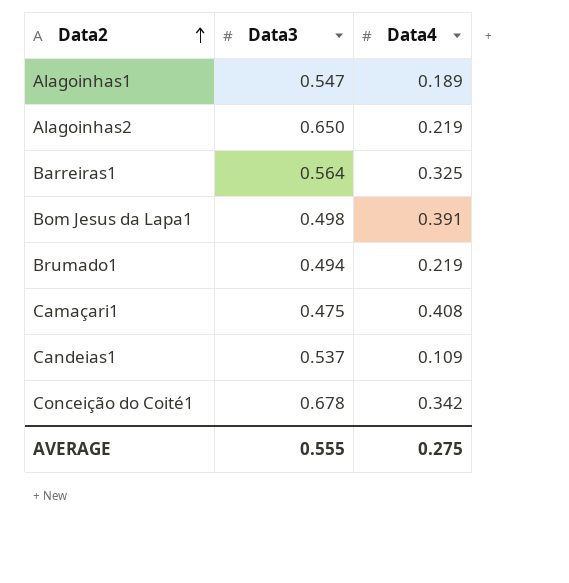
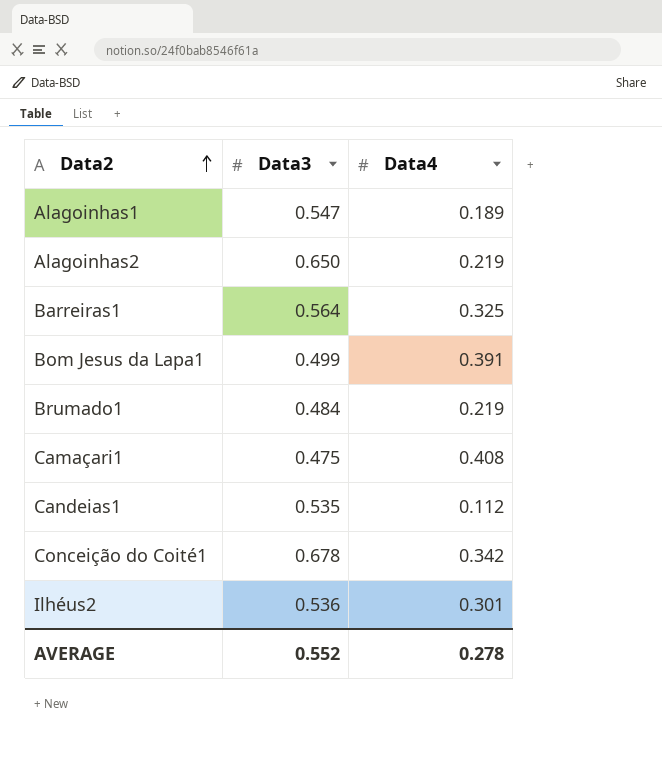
Bom Jesus da Lapa1 | Data3: 0.498 -> 0.499
Brumado1 | Data3: 0.494 -> 0.484
Candeias1 | Data3: 0.537 -> 0.535
Candeias1 | Data4: 0.109 -> 0.112
row Ilhéus2: none -> 0.536 | 0.301
AVERAGE | Data3: 0.555 -> 0.552
AVERAGE | Data4: 0.275 -> 0.278

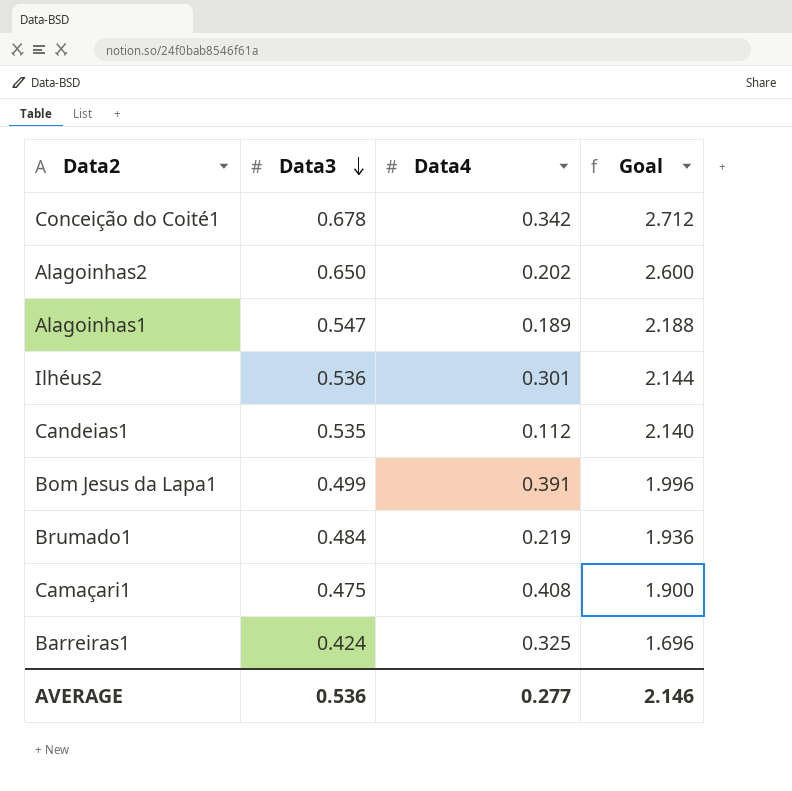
row order: Data2 ascending -> Data3 descending
column Goal | formula: none -> [Data3] * 4
Alagoinhas2 | Data4: 0.219 -> 0.202
Barreiras1 | Data3: 0.564 -> 0.424
AVERAGE | Data3: 0.552 -> 0.536
AVERAGE | Data4: 0.278 -> 0.277

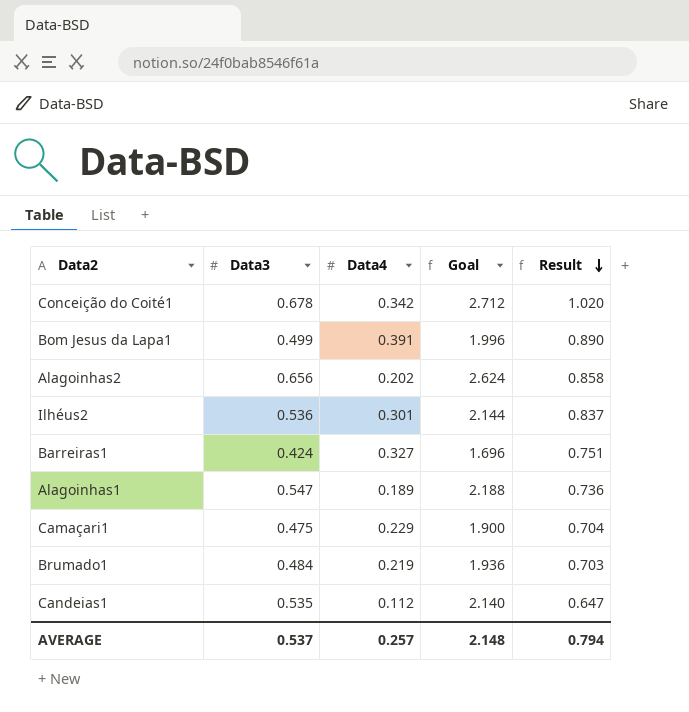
row order: Data3 descending -> Result descending
column Result | formula: none -> [Data3] + [Data4]
Alagoinhas2 | Data3: 0.650 -> 0.656
Alagoinhas2 | Goal: 2.600 -> 2.624
Barreiras1 | Data4: 0.325 -> 0.327
Camaçari1 | Data4: 0.408 -> 0.229
AVERAGE | Data3: 0.536 -> 0.537
AVERAGE | Data4: 0.277 -> 0.257
AVERAGE | Goal: 2.146 -> 2.148

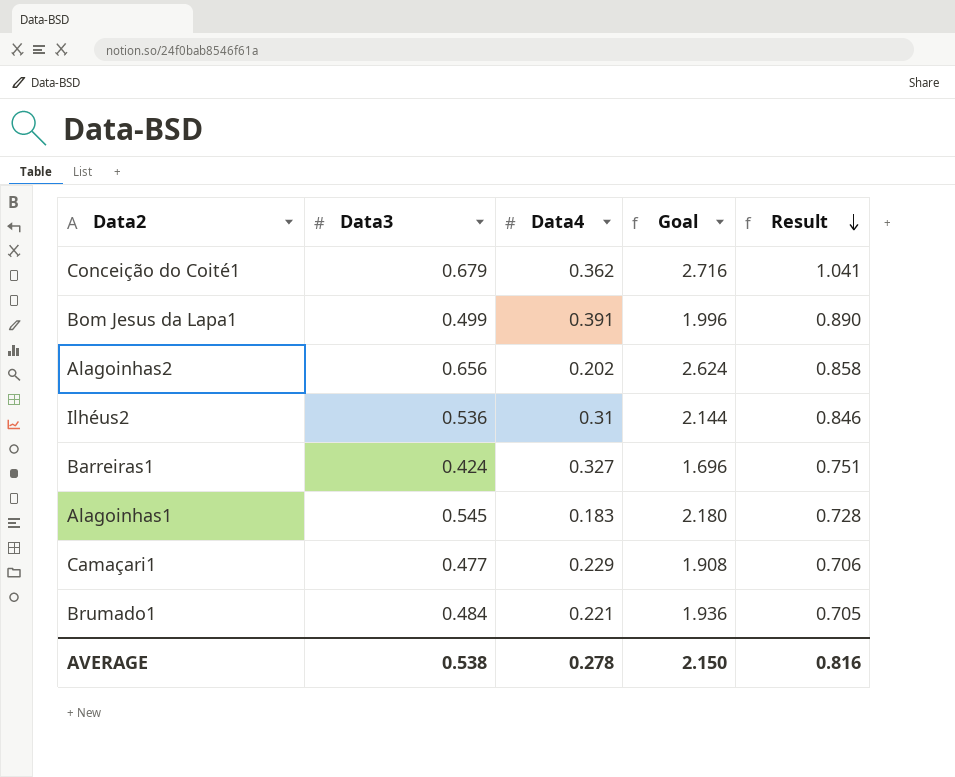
row Candeias1: 0.535 | 0.112 | 2.140 | 0.647 -> none
Conceição do Coité1 | Data3: 0.678 -> 0.679
Conceição do Coité1 | Data4: 0.342 -> 0.362
Conceição do Coité1 | Goal: 2.712 -> 2.716
Conceição do Coité1 | Result: 1.020 -> 1.041
Ilhéus2 | Data4: 0.301 -> 0.31
Ilhéus2 | Result: 0.837 -> 0.846
Alagoinhas1 | Data3: 0.547 -> 0.545
Alagoinhas1 | Data4: 0.189 -> 0.183
Alagoinhas1 | Goal: 2.188 -> 2.180
Alagoinhas1 | Result: 0.736 -> 0.728
Camaçari1 | Data3: 0.475 -> 0.477
Camaçari1 | Goal: 1.900 -> 1.908
Camaçari1 | Result: 0.704 -> 0.706
Brumado1 | Data4: 0.219 -> 0.221
Brumado1 | Result: 0.703 -> 0.705
AVERAGE | Data3: 0.537 -> 0.538
AVERAGE | Data4: 0.257 -> 0.278
AVERAGE | Goal: 2.148 -> 2.150
AVERAGE | Result: 0.794 -> 0.816

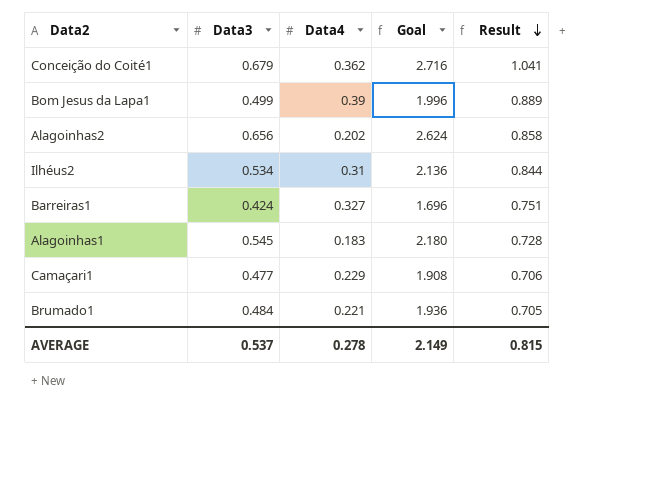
Bom Jesus da Lapa1 | Data4: 0.391 -> 0.39
Bom Jesus da Lapa1 | Result: 0.890 -> 0.889
Ilhéus2 | Data3: 0.536 -> 0.534
Ilhéus2 | Goal: 2.144 -> 2.136
Ilhéus2 | Result: 0.846 -> 0.844
AVERAGE | Data3: 0.538 -> 0.537
AVERAGE | Goal: 2.150 -> 2.149
AVERAGE | Result: 0.816 -> 0.815

